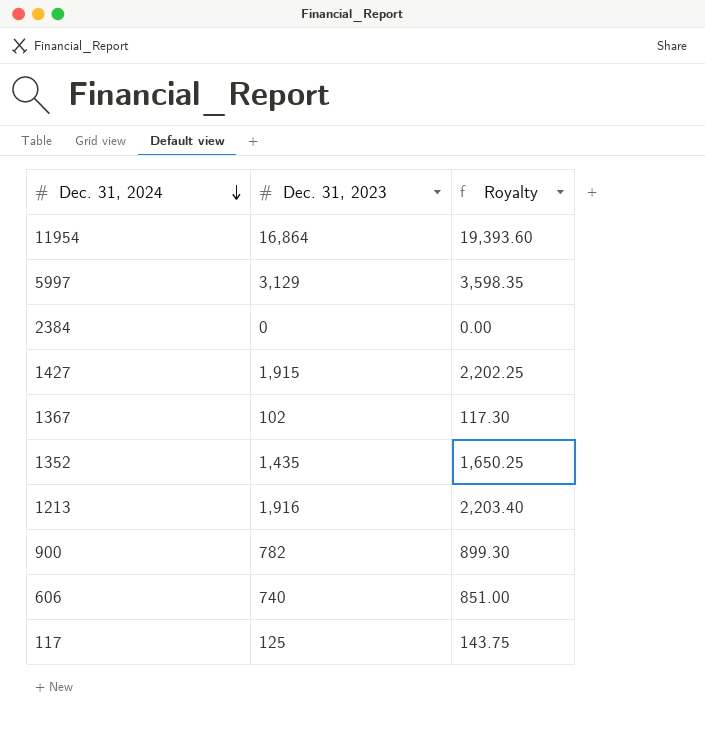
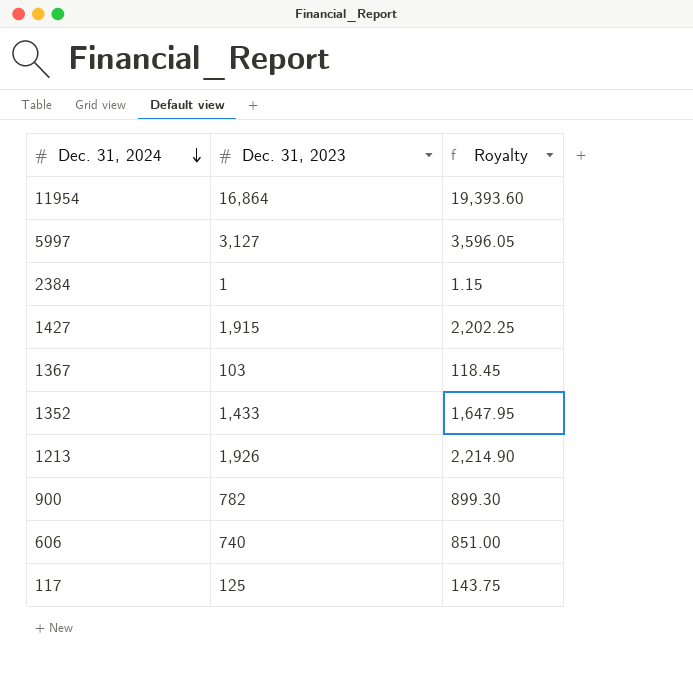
5997 | Dec. 31, 2023: 3,129 -> 3,127
5997 | Royalty: 3,598.35 -> 3,596.05
2384 | Dec. 31, 2023: 0 -> 1
2384 | Royalty: 0.00 -> 1.15
1367 | Dec. 31, 2023: 102 -> 103
1367 | Royalty: 117.30 -> 118.45
1352 | Dec. 31, 2023: 1,435 -> 1,433
1352 | Royalty: 1,650.25 -> 1,647.95
1213 | Dec. 31, 2023: 1,916 -> 1,926
1213 | Royalty: 2,203.40 -> 2,214.90

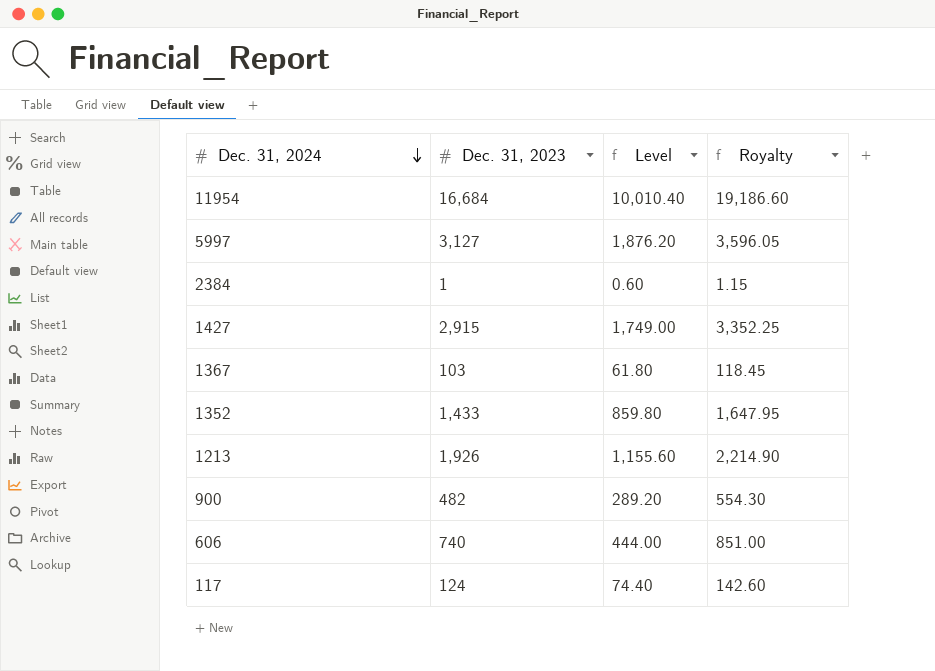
column Level | formula: none -> [Dec. 31, 2023] * 0.6
11954 | Dec. 31, 2023: 16,864 -> 16,684
11954 | Royalty: 19,393.60 -> 19,186.60
1427 | Dec. 31, 2023: 1,915 -> 2,915
1427 | Royalty: 2,202.25 -> 3,352.25
900 | Dec. 31, 2023: 782 -> 482
900 | Royalty: 899.30 -> 554.30
117 | Dec. 31, 2023: 125 -> 124
117 | Royalty: 143.75 -> 142.60

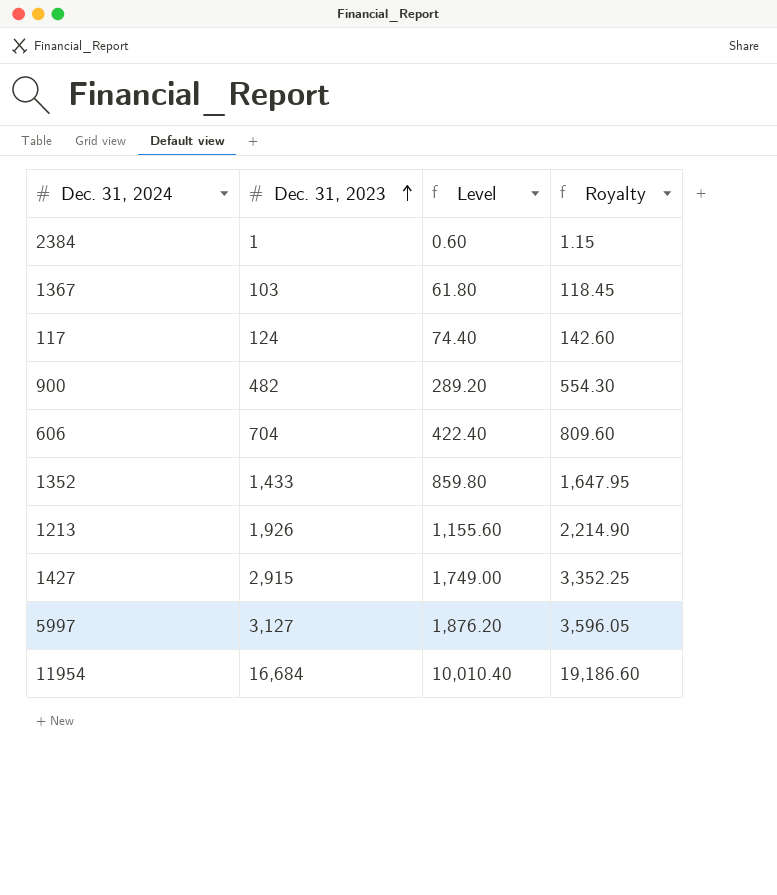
row order: Dec. 31, 2024 descending -> Dec. 31, 2023 ascending
606 | Dec. 31, 2023: 740 -> 704
606 | Level: 444.00 -> 422.40
606 | Royalty: 851.00 -> 809.60

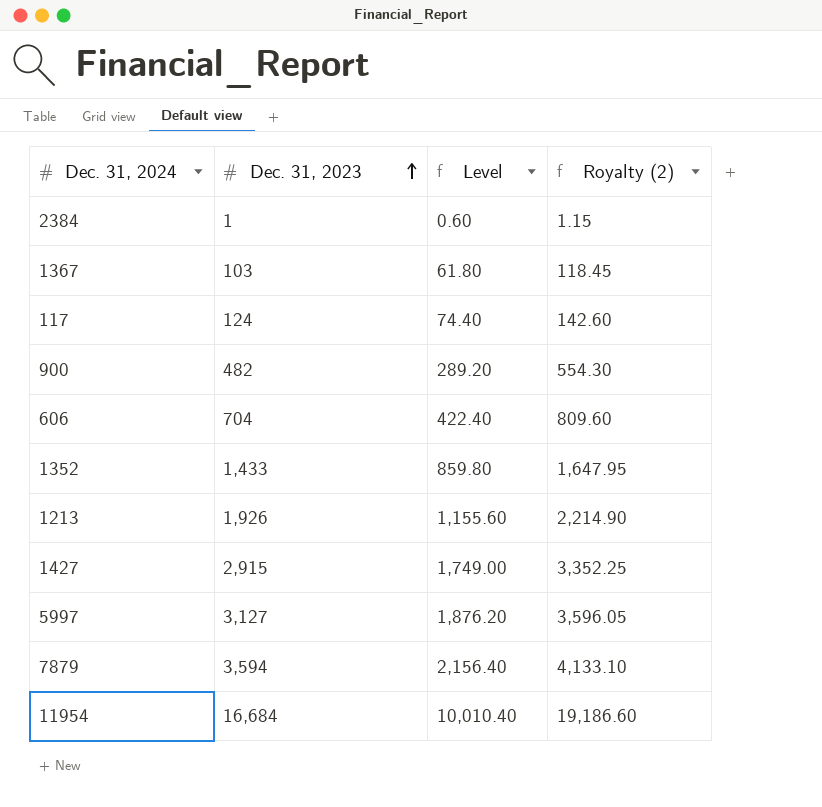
column name: Royalty -> Royalty (2)
row 7879: none -> 3,594 | 2,156.40 | 4,133.10

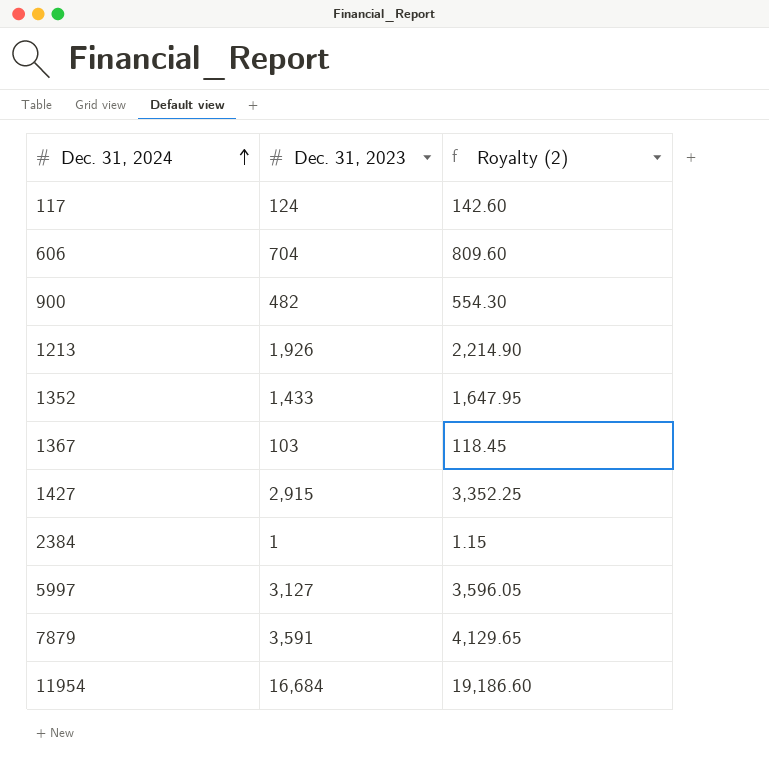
row order: Dec. 31, 2023 ascending -> Dec. 31, 2024 ascending
column Level | formula: [Dec. 31, 2023] * 0.6 -> none
7879 | Dec. 31, 2023: 3,594 -> 3,591
7879 | Royalty (2): 4,133.10 -> 4,129.65

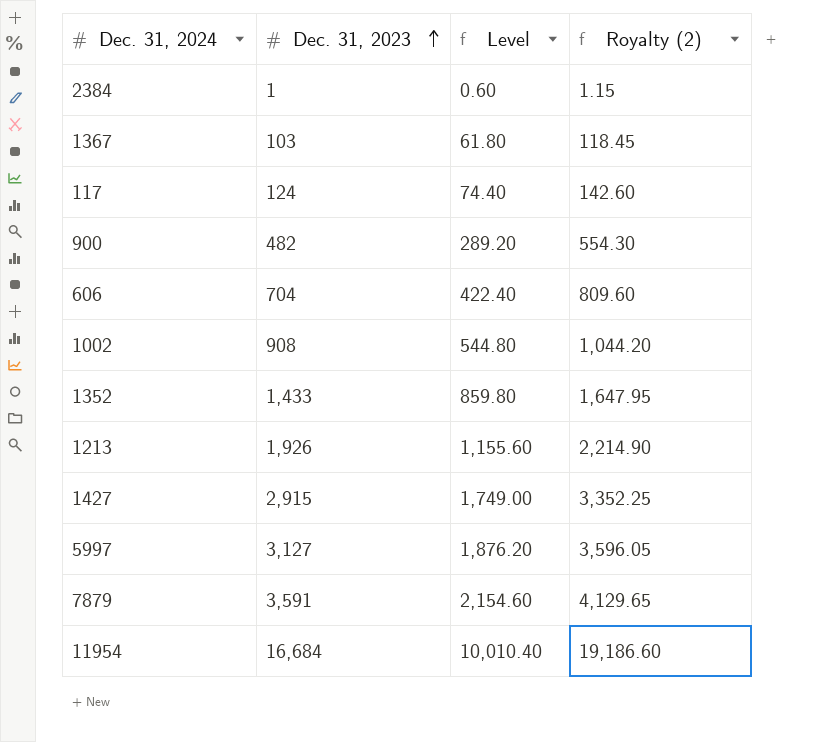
row order: Dec. 31, 2024 ascending -> Dec. 31, 2023 ascending
column Level | formula: none -> [Dec. 31, 2023] * 0.6
row 1002: none -> 908 | 544.80 | 1,044.20

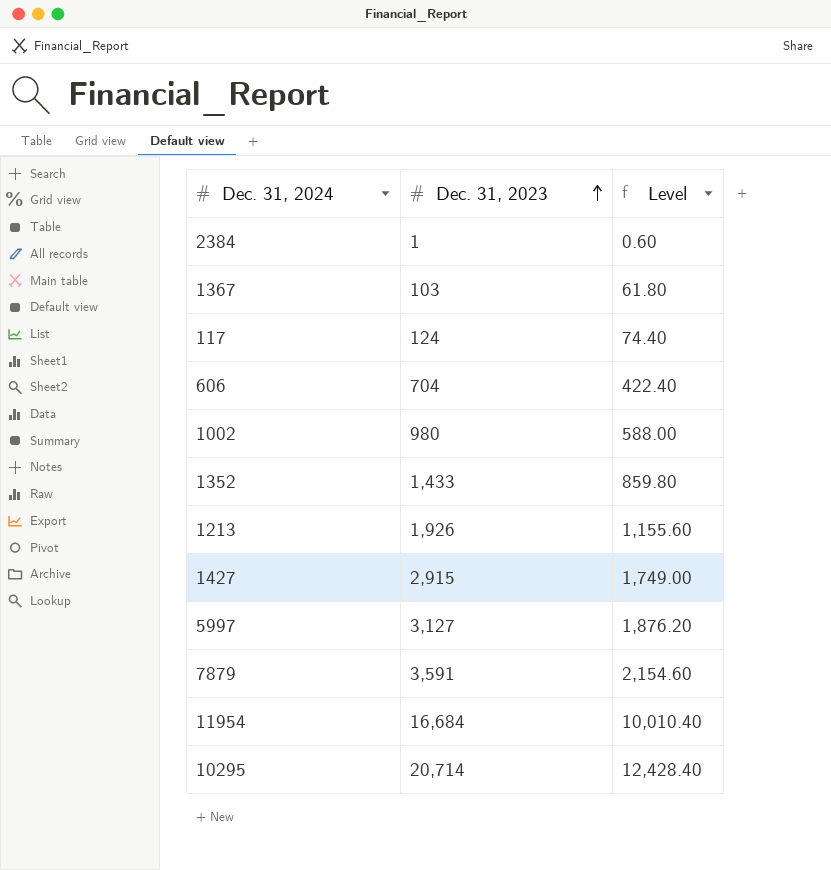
column Royalty (2) | formula: [Dec. 31, 2023] * 1.15 -> none
row 900: 482 | 289.20 | 554.30 -> none
1002 | Dec. 31, 2023: 908 -> 980
1002 | Level: 544.80 -> 588.00
row 10295: none -> 20,714 | 12,428.40

